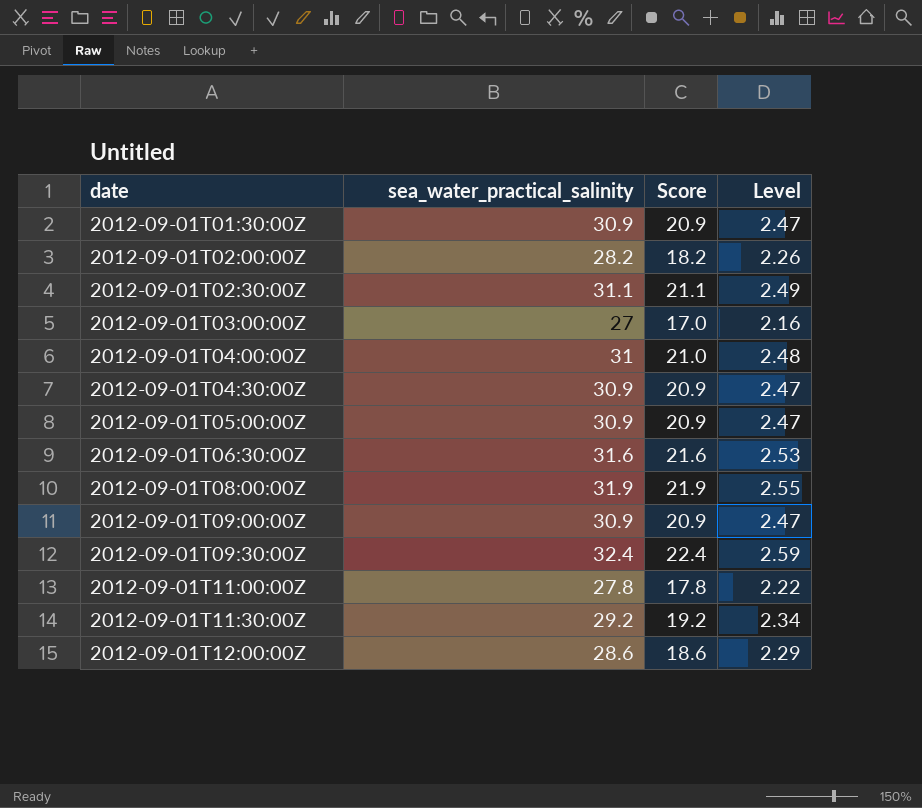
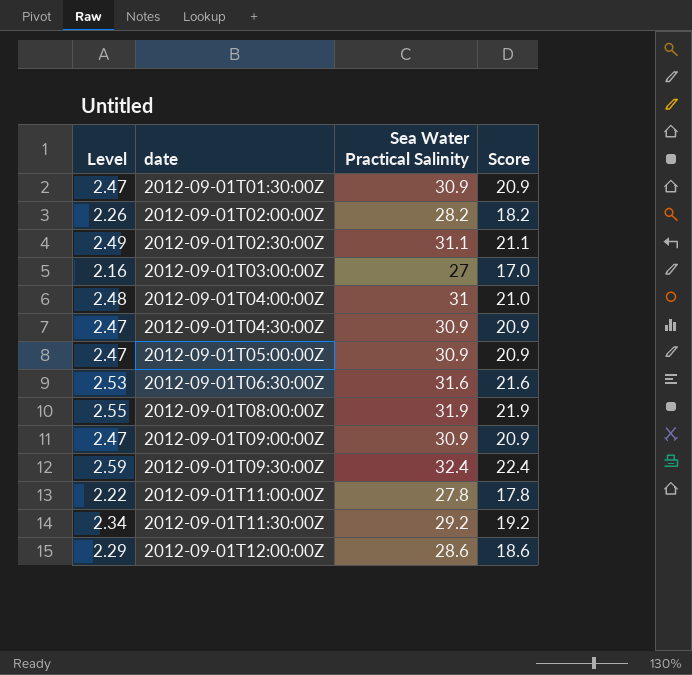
column Level | position: 4 -> 1
column name: sea_water_practical_salinity -> Sea Water Practical Salinity

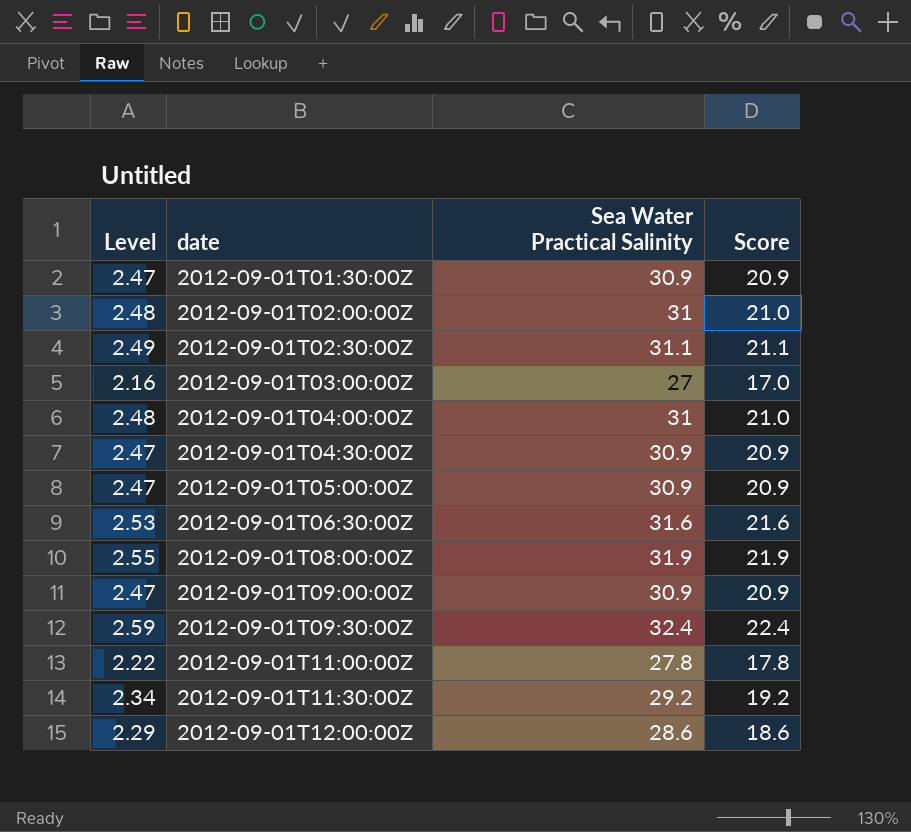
2012-09-01T02:00:00Z | Level: 2.26 -> 2.48
2012-09-01T02:00:00Z | Sea Water Practical Salinity: 28.2 -> 31
2012-09-01T02:00:00Z | Score: 18.2 -> 21.0

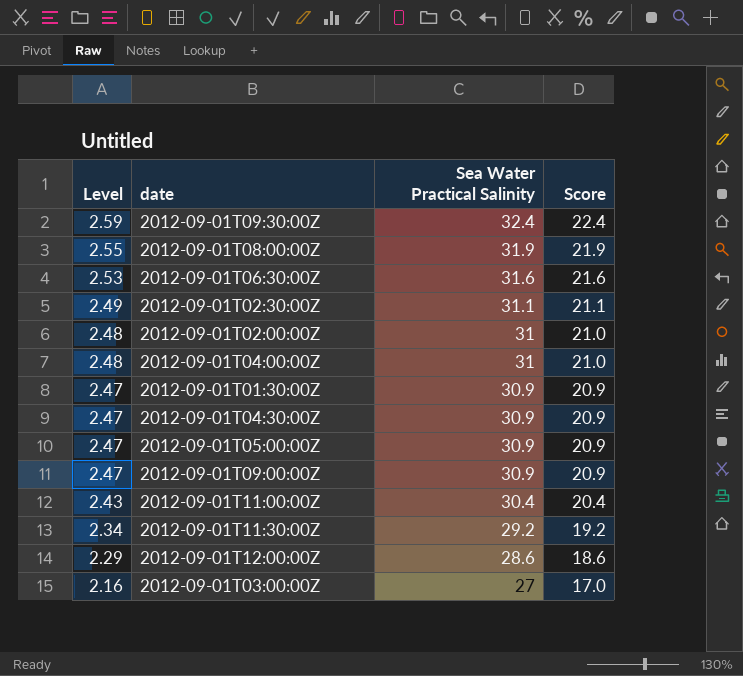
row order: date ascending -> Level descending
2012-09-01T11:00:00Z | Level: 2.22 -> 2.43
2012-09-01T11:00:00Z | Sea Water Practical Salinity: 27.8 -> 30.4
2012-09-01T11:00:00Z | Score: 17.8 -> 20.4

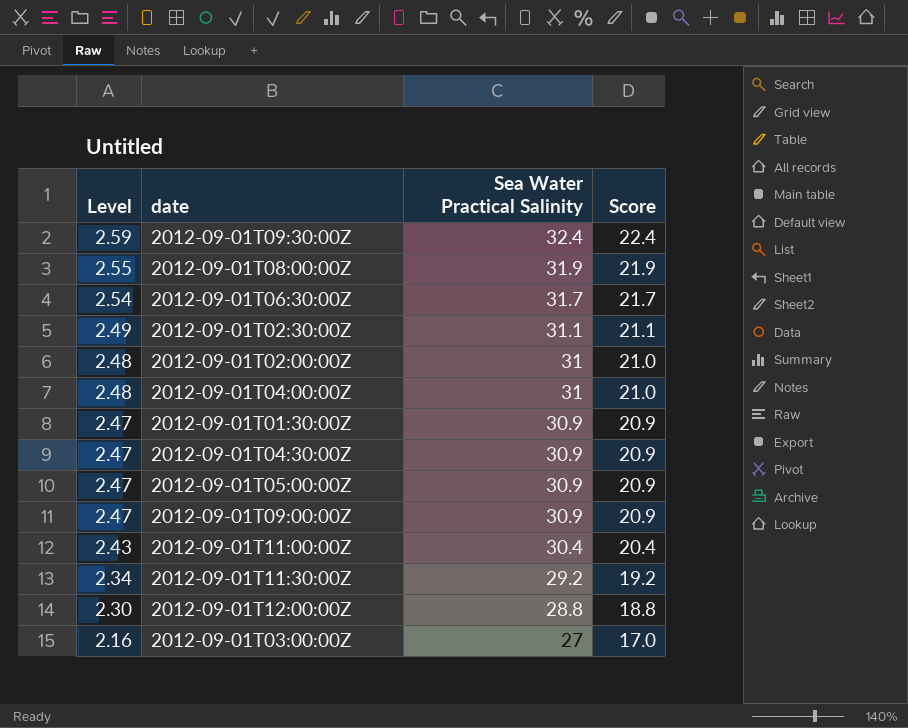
2012-09-01T06:30:00Z | Level: 2.53 -> 2.54
2012-09-01T06:30:00Z | Sea Water Practical Salinity: 31.6 -> 31.7
2012-09-01T06:30:00Z | Score: 21.6 -> 21.7
2012-09-01T12:00:00Z | Level: 2.29 -> 2.30
2012-09-01T12:00:00Z | Sea Water Practical Salinity: 28.6 -> 28.8
2012-09-01T12:00:00Z | Score: 18.6 -> 18.8

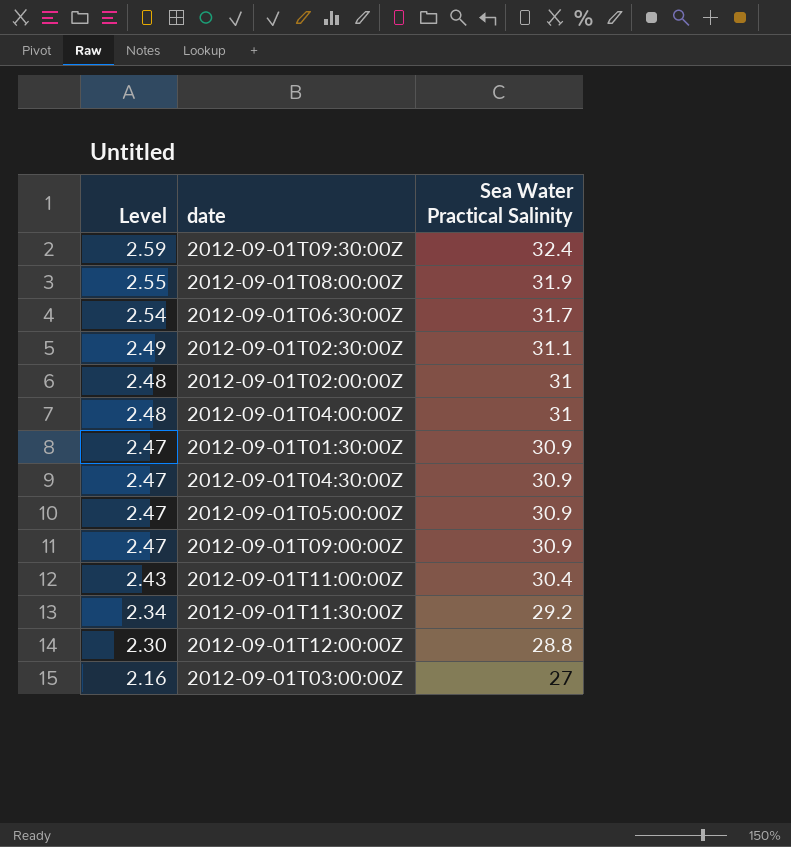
column Score | formula: [Sea Water Practical Salinity] - 10 -> none

